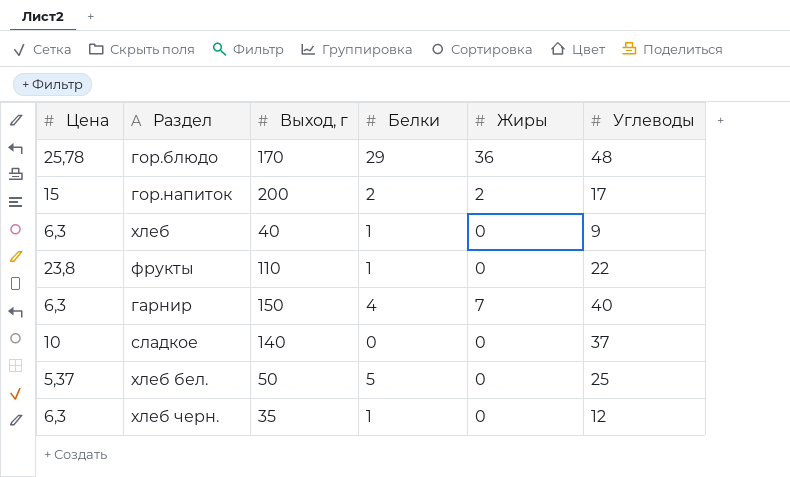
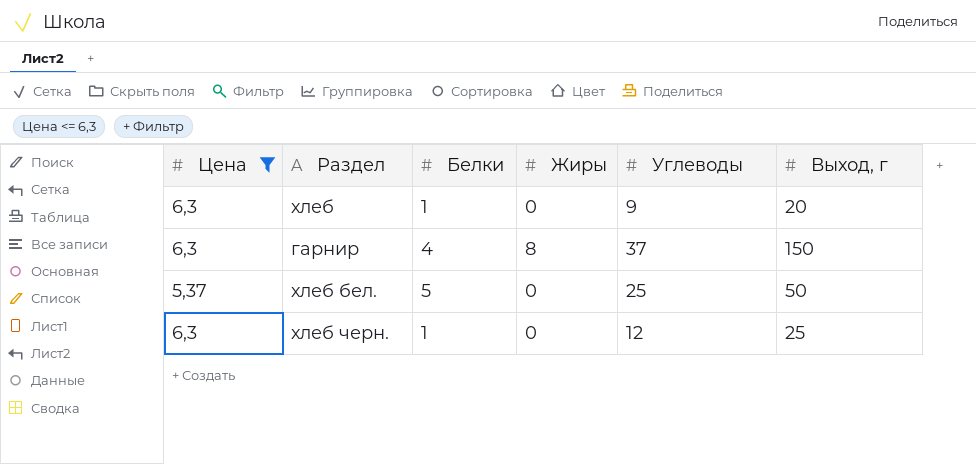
filter: none -> Цена <= 6,3
column Выход, г | position: 3 -> 6
хлеб | Выход, г: 40 -> 20
гарнир | Жиры: 7 -> 8
гарнир | Углеводы: 40 -> 37
хлеб черн. | Выход, г: 35 -> 25

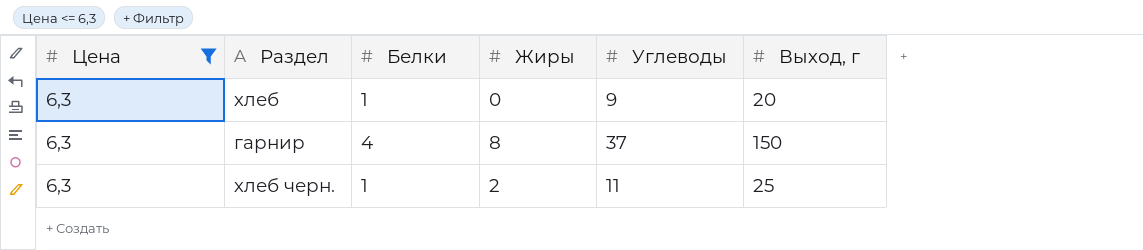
row хлеб бел.: 5,37 | 5 | 0 | 25 | 50 -> none
хлеб черн. | Жиры: 0 -> 2
хлеб черн. | Углеводы: 12 -> 11

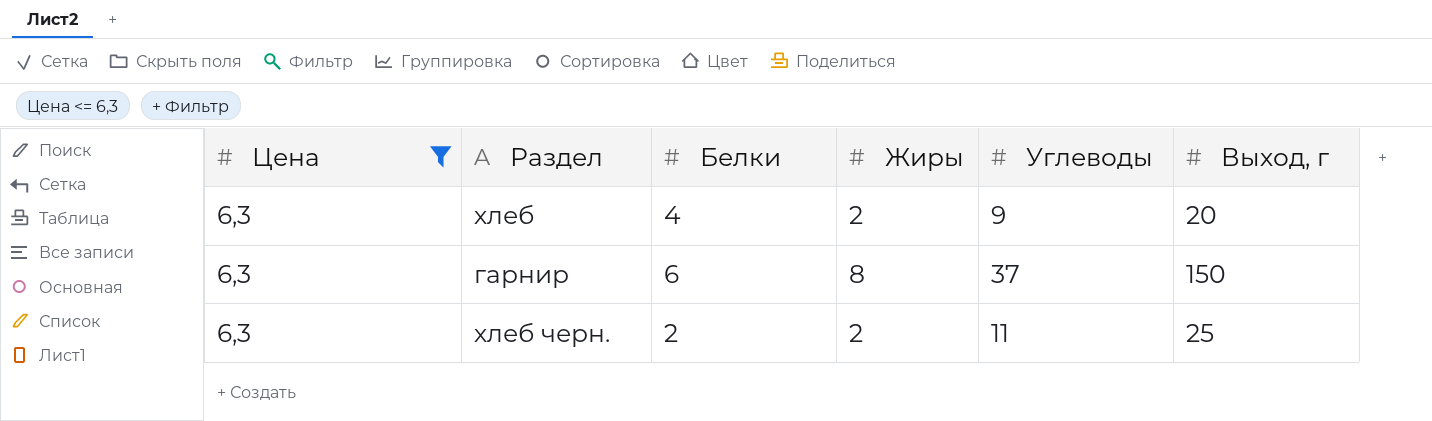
хлеб | Белки: 1 -> 4
хлеб | Жиры: 0 -> 2
гарнир | Белки: 4 -> 6
хлеб черн. | Белки: 1 -> 2

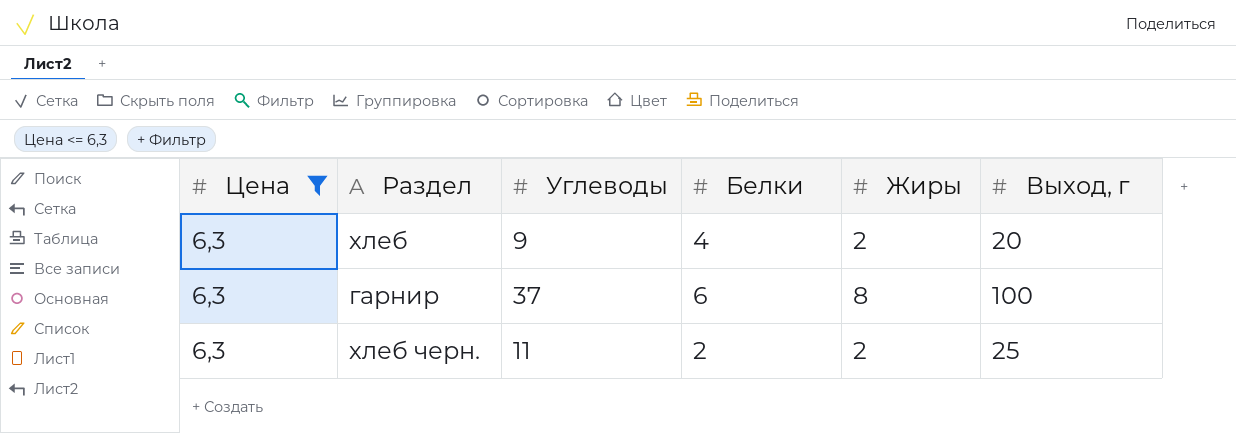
column Углеводы | position: 5 -> 3
гарнир | Выход, г: 150 -> 100

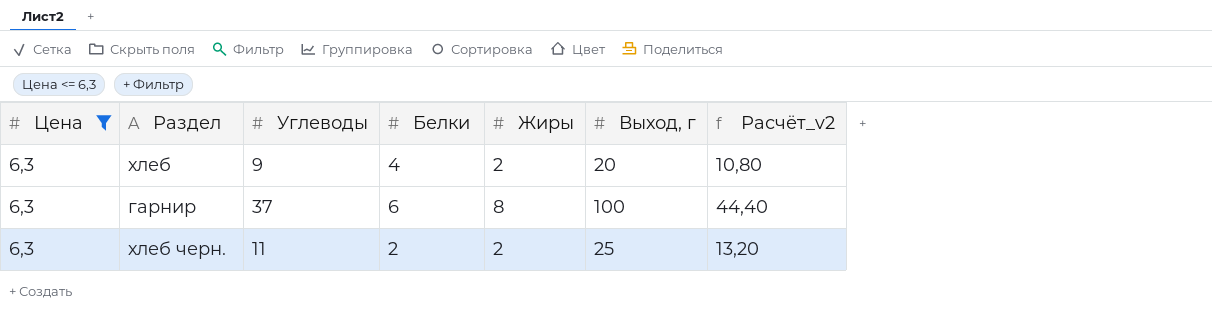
column Расчёт_v2 | formula: none -> [Углеводы] * 1,2

